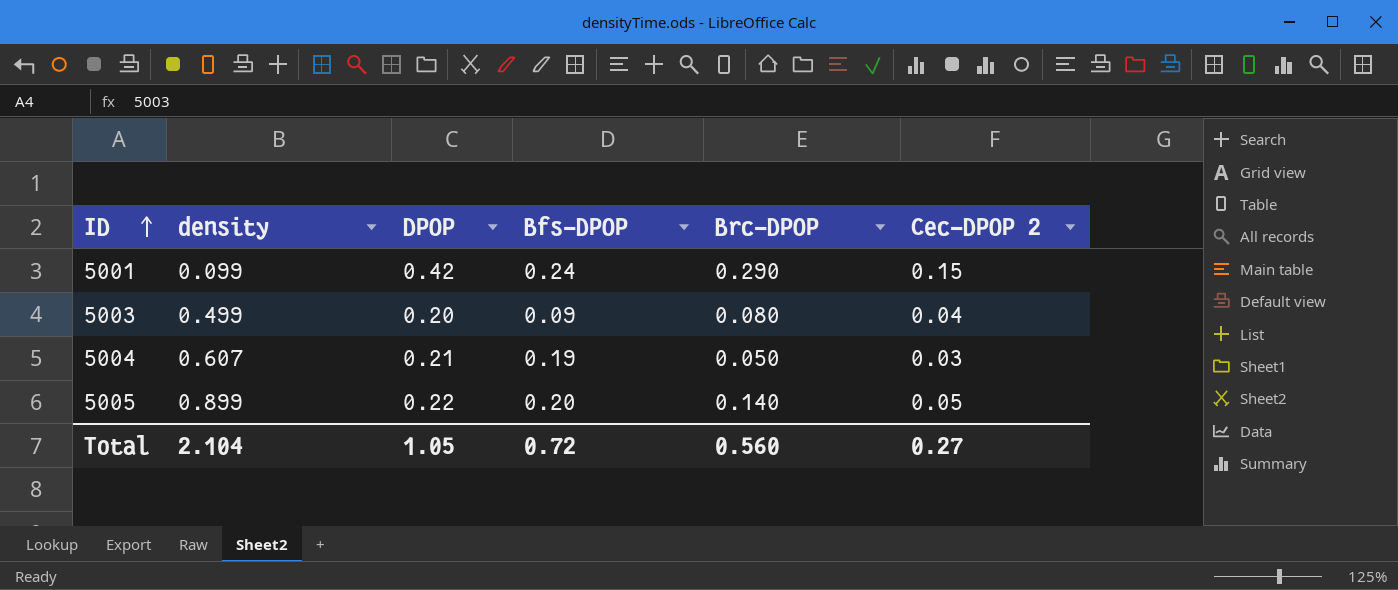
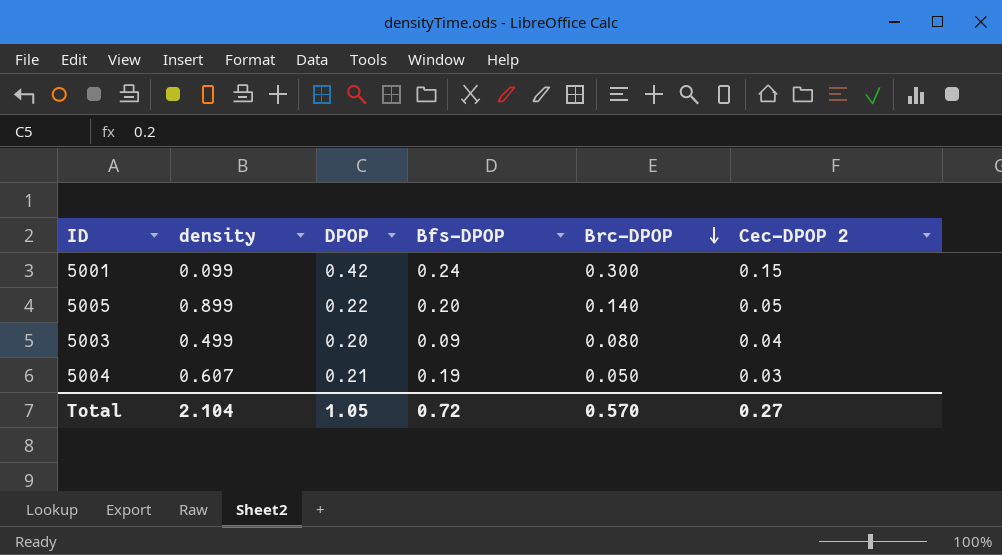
row order: ID ascending -> Brc-DPOP descending
5001 | Brc-DPOP: 0.290 -> 0.300
Total | Brc-DPOP: 0.560 -> 0.570

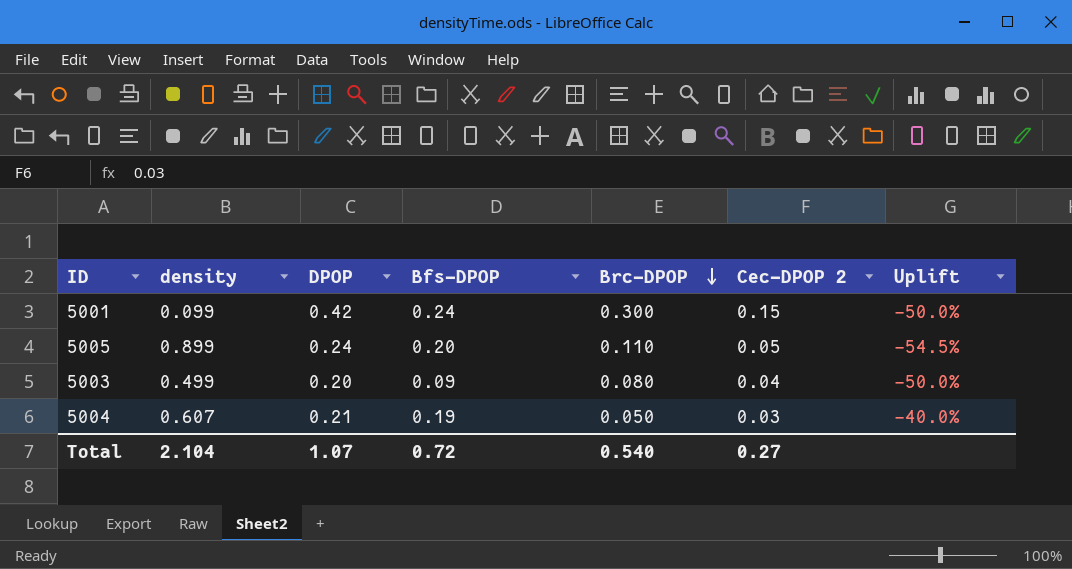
column Uplift | formula: none -> ([Cec-DPOP 2] - [Brc-DPOP]) / [Brc-DPOP]
5005 | DPOP: 0.22 -> 0.24
5005 | Brc-DPOP: 0.140 -> 0.110
Total | DPOP: 1.05 -> 1.07
Total | Brc-DPOP: 0.570 -> 0.540

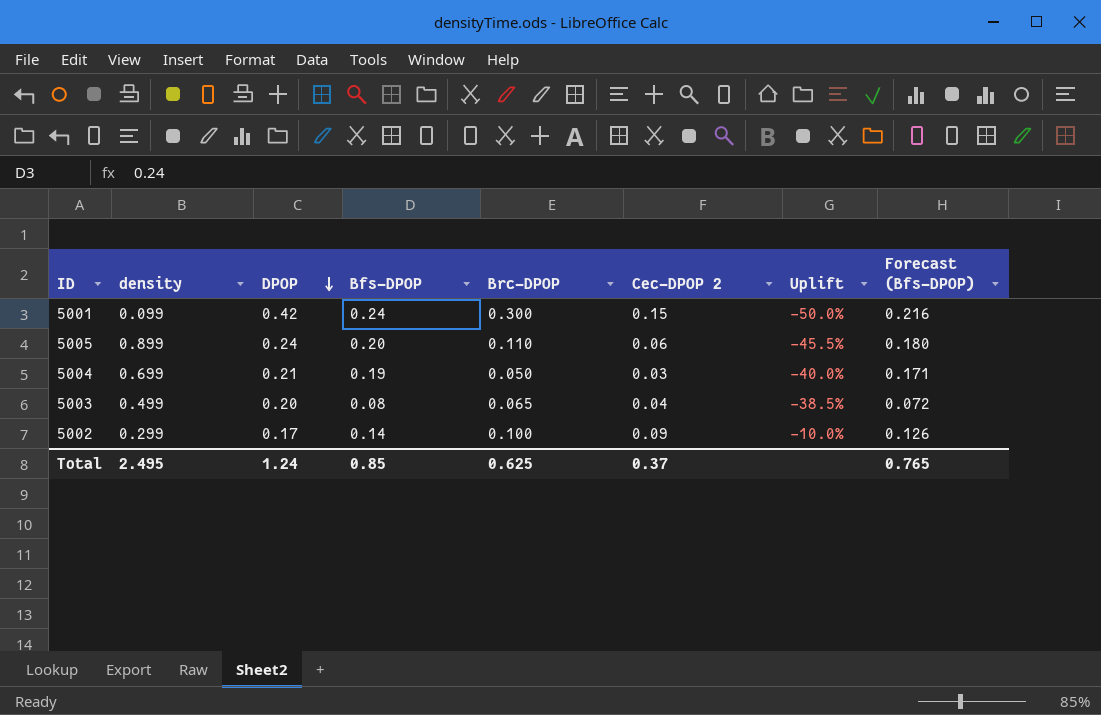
row order: Brc-DPOP descending -> DPOP descending
column Forecast (Bfs-DPOP) | formula: none -> [Bfs-DPOP] * 0.9
5005 | Cec-DPOP 2: 0.05 -> 0.06
5005 | Uplift: -54.5% -> -45.5%
5004 | density: 0.607 -> 0.699
5003 | Bfs-DPOP: 0.09 -> 0.08
5003 | Brc-DPOP: 0.080 -> 0.065
5003 | Uplift: -50.0% -> -38.5%
row 5002: none -> 0.299 | 0.17 | 0.14 | 0.100 | 0.09 | -10.0% | 0.126
Total | density: 2.104 -> 2.495
Total | DPOP: 1.07 -> 1.24
Total | Bfs-DPOP: 0.72 -> 0.85
Total | Brc-DPOP: 0.540 -> 0.625
Total | Cec-DPOP 2: 0.27 -> 0.37

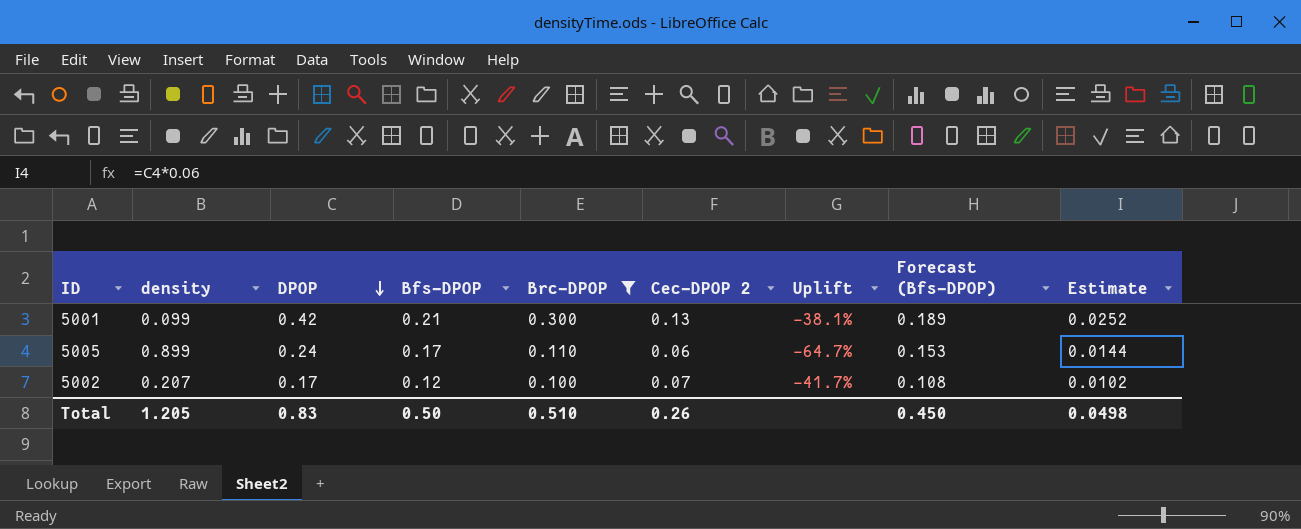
filter: none -> Brc-DPOP >= 0.100
column Uplift | formula: ([Cec-DPOP 2] - [Brc-DPOP]) / [Brc-DPOP] -> ([Cec-DPOP 2] - [Bfs-DPOP]) / [Bfs-DPOP]
column Estimate | formula: none -> [DPOP] * 0.06
5001 | Bfs-DPOP: 0.24 -> 0.21
5001 | Cec-DPOP 2: 0.15 -> 0.13
5001 | Forecast (Bfs-DPOP): 0.216 -> 0.189
5005 | Bfs-DPOP: 0.20 -> 0.17
5005 | Forecast (Bfs-DPOP): 0.180 -> 0.153
5002 | density: 0.299 -> 0.207
5002 | Bfs-DPOP: 0.14 -> 0.12
5002 | Cec-DPOP 2: 0.09 -> 0.07
5002 | Forecast (Bfs-DPOP): 0.126 -> 0.108
Total | density: 2.495 -> 1.205
Total | DPOP: 1.24 -> 0.83
Total | Bfs-DPOP: 0.85 -> 0.50
Total | Brc-DPOP: 0.625 -> 0.510
Total | Cec-DPOP 2: 0.37 -> 0.26
Total | Forecast (Bfs-DPOP): 0.765 -> 0.450

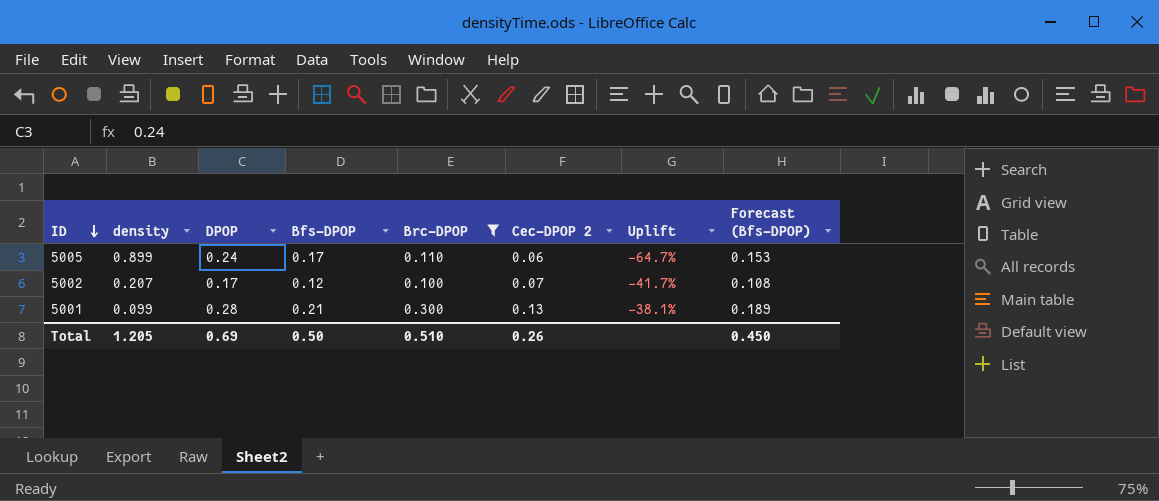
row order: DPOP descending -> ID descending
column Estimate | formula: [DPOP] * 0.06 -> none
5001 | DPOP: 0.42 -> 0.28
Total | DPOP: 0.83 -> 0.69

